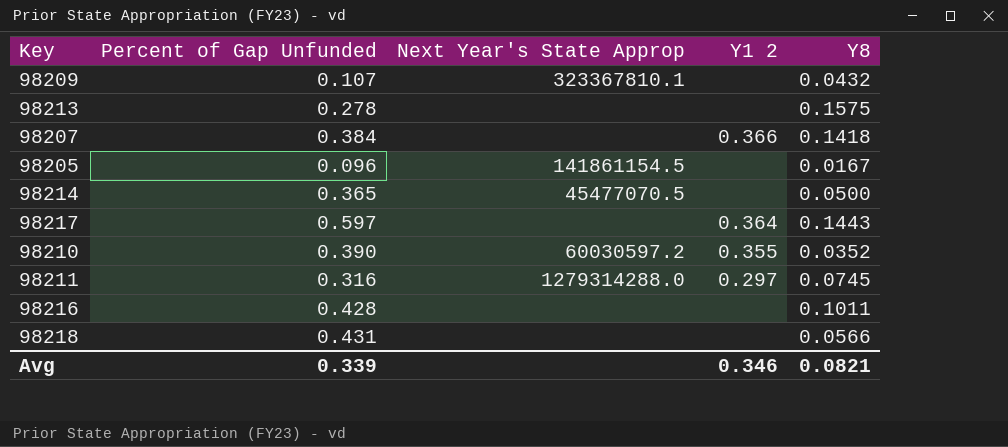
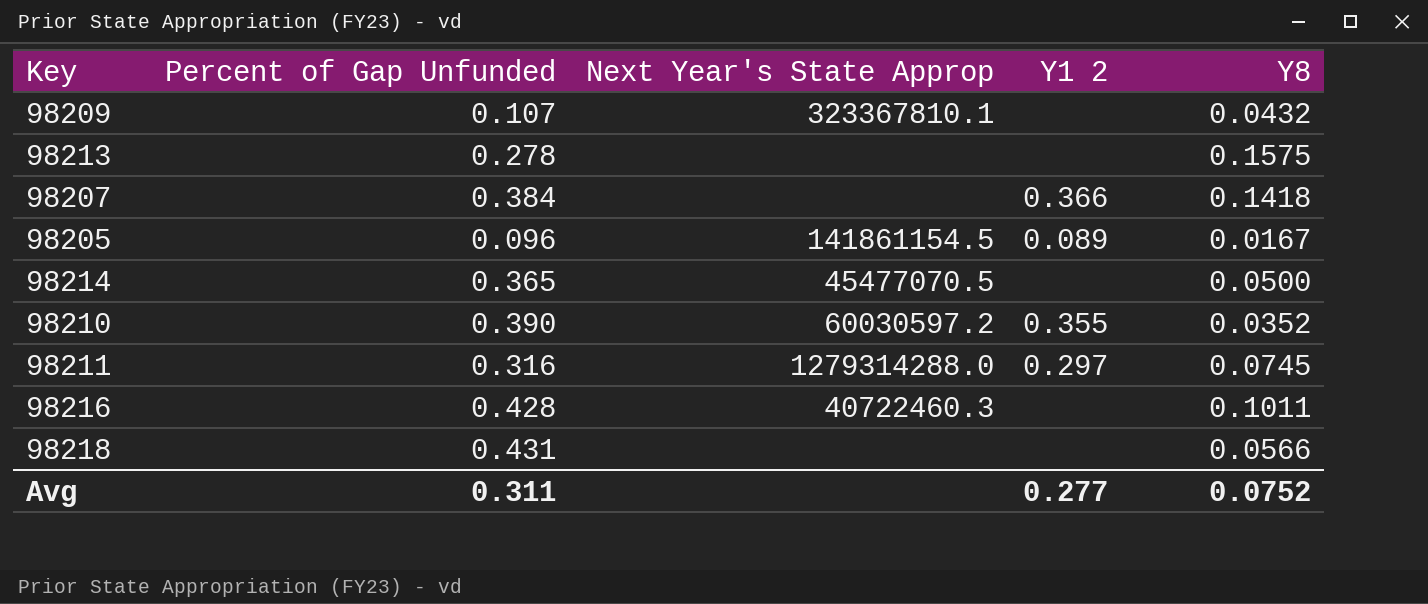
row 98217: 0.597 | none | 0.364 | 0.1443 -> none
98205 | Y1 2: none -> 0.089
98216 | Next Year's State Approp: none -> 40722460.3
Avg | Percent of Gap Unfunded: 0.339 -> 0.311
Avg | Y1 2: 0.346 -> 0.277
Avg | Y8: 0.0821 -> 0.0752

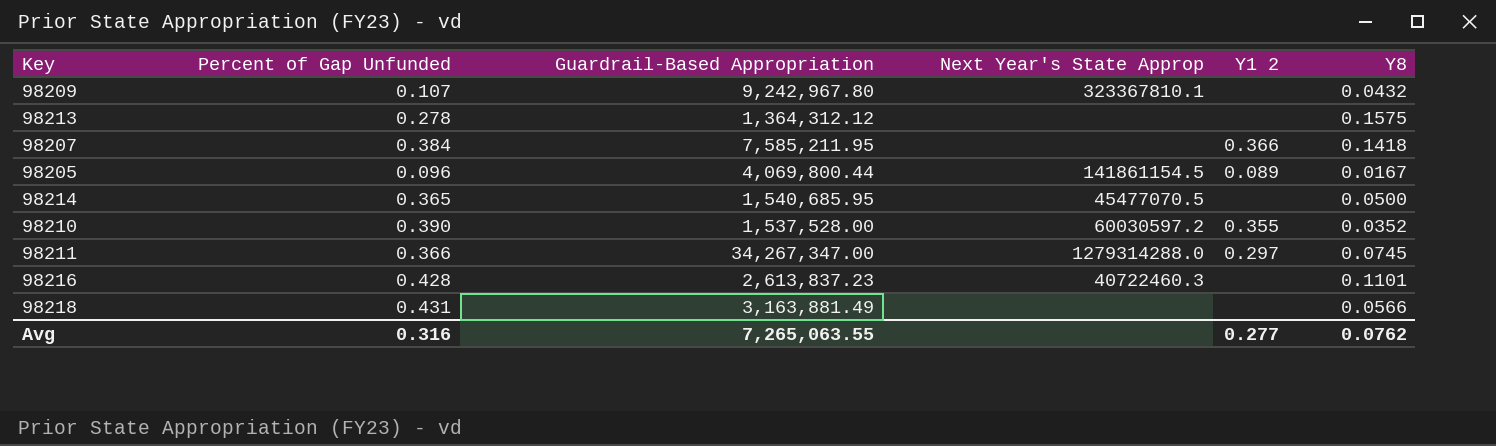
column Guardrail-Based Appropriation | position: none -> 3
98211 | Percent of Gap Unfunded: 0.316 -> 0.366
98216 | Y8: 0.1011 -> 0.1101
Avg | Percent of Gap Unfunded: 0.311 -> 0.316
Avg | Y8: 0.0752 -> 0.0762

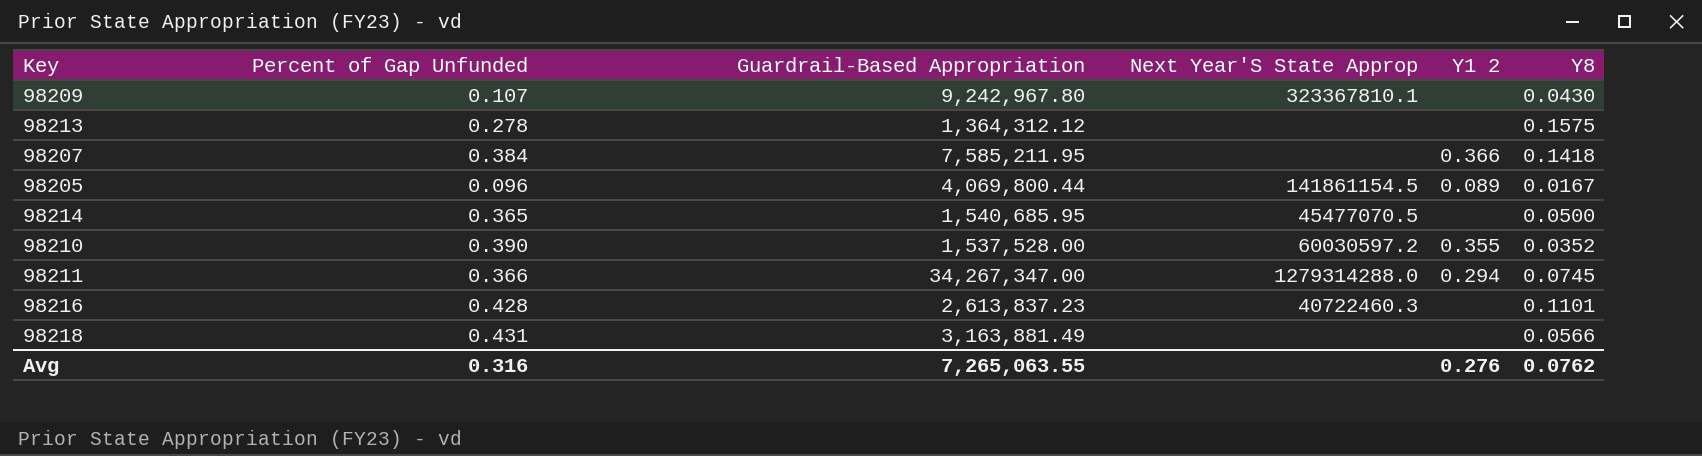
column name: Next Year's State Approp -> Next Year'S State Approp
98209 | Y8: 0.0432 -> 0.0430
98211 | Y1 2: 0.297 -> 0.294
Avg | Y1 2: 0.277 -> 0.276

